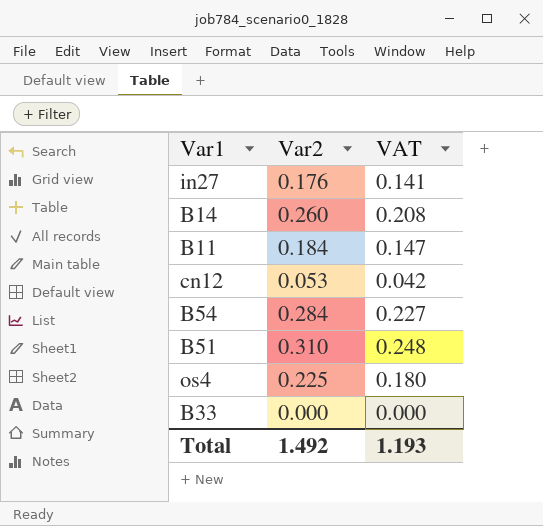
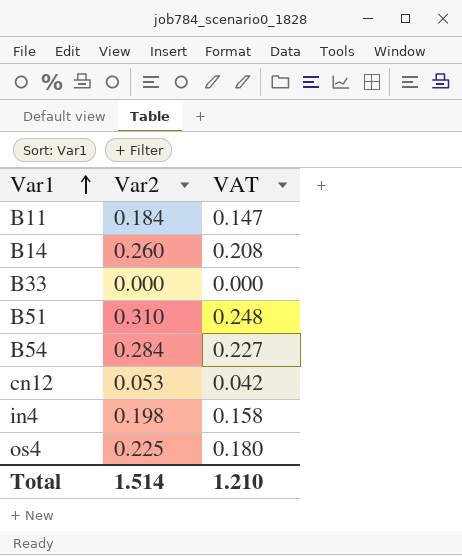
row order: none -> Var1 ascending
row in27: 0.176 | 0.141 -> none
row in4: none -> 0.198 | 0.158
Total | Var2: 1.492 -> 1.514
Total | VAT: 1.193 -> 1.210

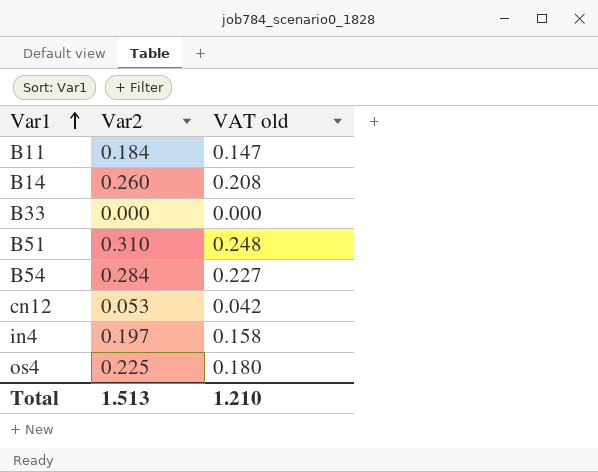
column name: VAT -> VAT old
in4 | Var2: 0.198 -> 0.197
Total | Var2: 1.514 -> 1.513

